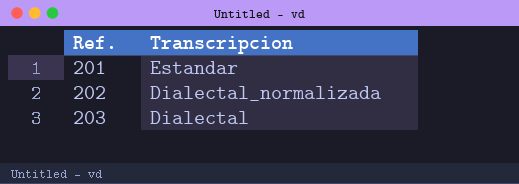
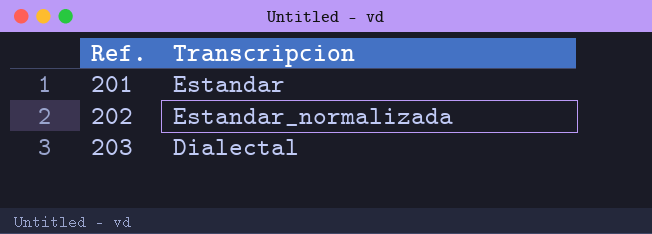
202 | Transcripcion: Dialectal_normalizada -> Estandar_normalizada

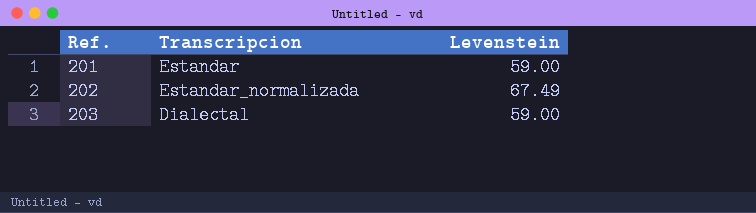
column Levenstein | position: none -> 3

